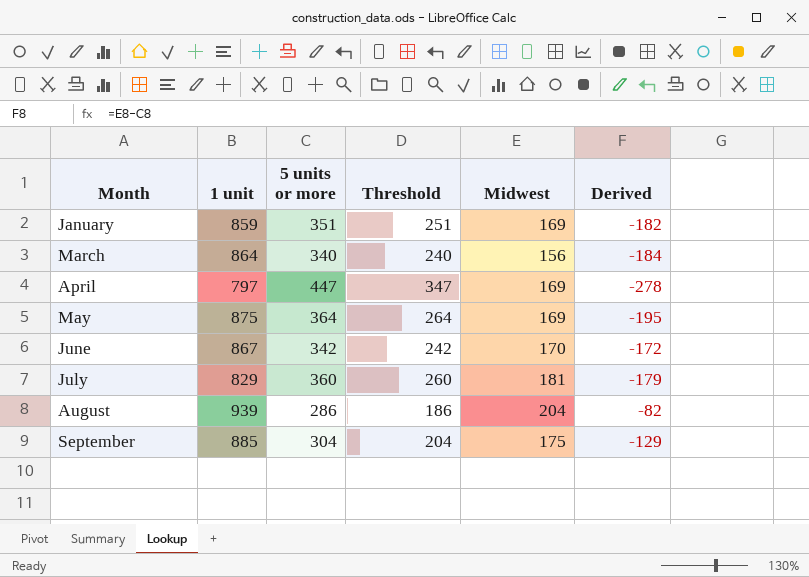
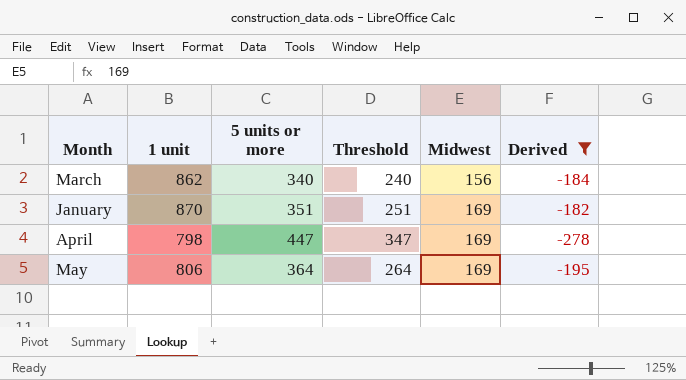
filter: none -> Derived <= -182
row order: Month ascending -> Midwest ascending
March | 1 unit: 864 -> 862
January | 1 unit: 859 -> 870
April | 1 unit: 797 -> 798
May | 1 unit: 875 -> 806

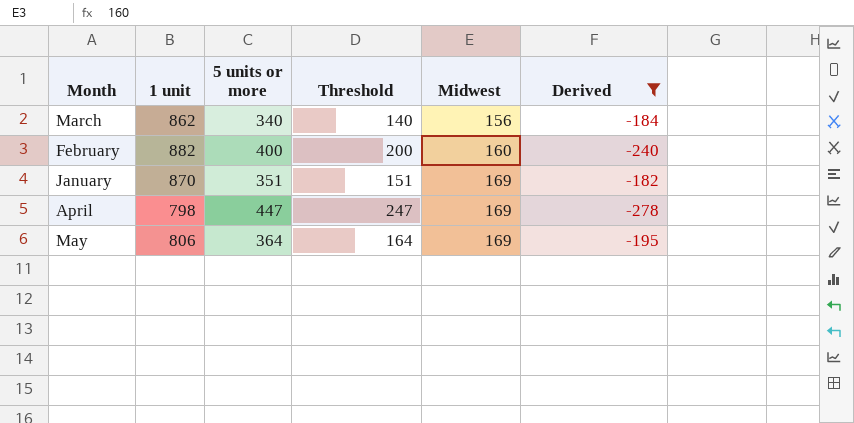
column Threshold | formula: [5 units or more] - 100 -> [5 units or more] - 200
row February: none -> 882 | 400 | 200 | 160 | -240

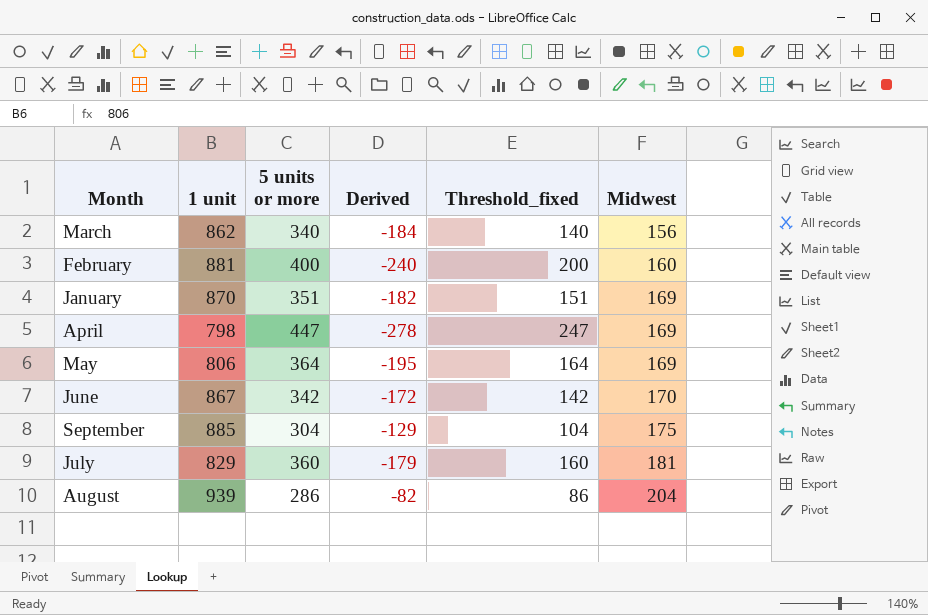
filter: Derived <= -182 -> none
column Derived | position: 6 -> 4
column name: Threshold -> Threshold_fixed
February | 1 unit: 882 -> 881

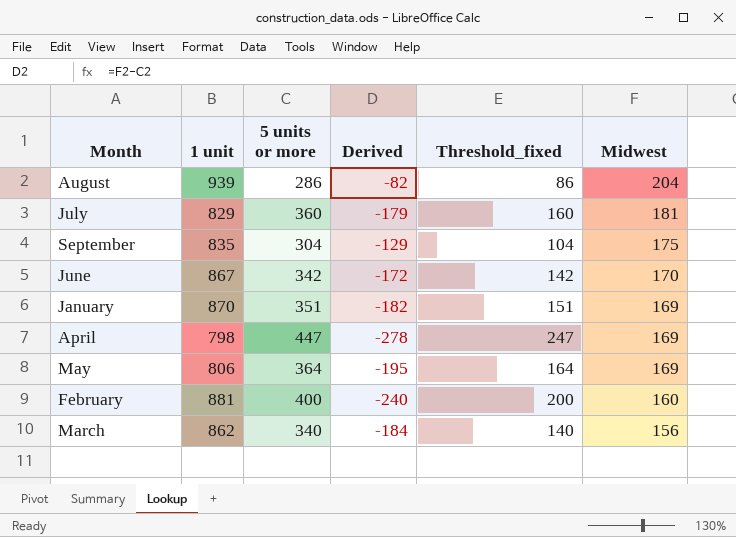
row order: Midwest ascending -> Midwest descending
September | 1 unit: 885 -> 835

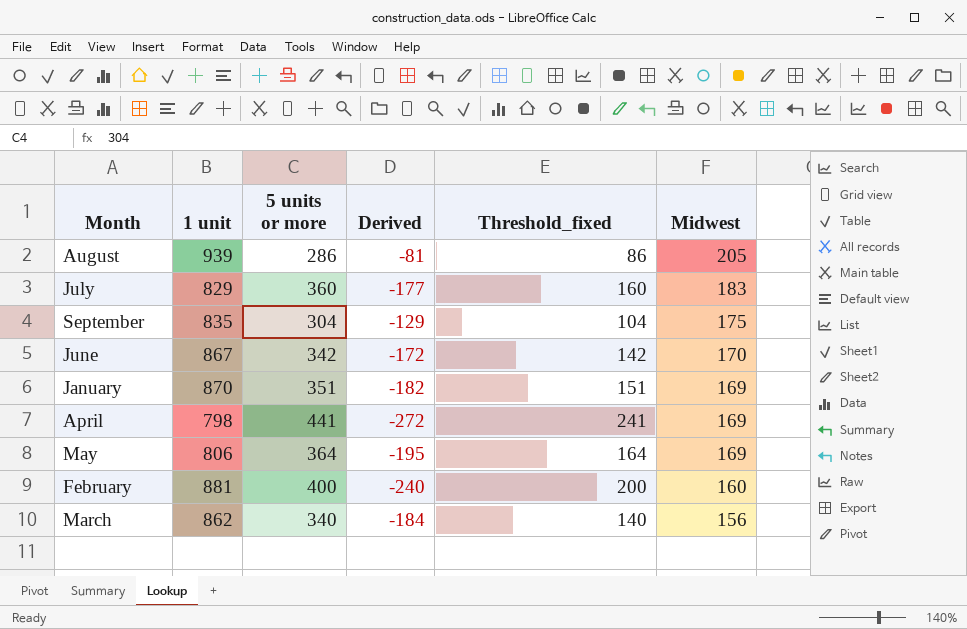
August | Derived: -82 -> -81
August | Midwest: 204 -> 205
July | Derived: -179 -> -177
July | Midwest: 181 -> 183
April | 5 units or more: 447 -> 441
April | Derived: -278 -> -272
April | Threshold_fixed: 247 -> 241

